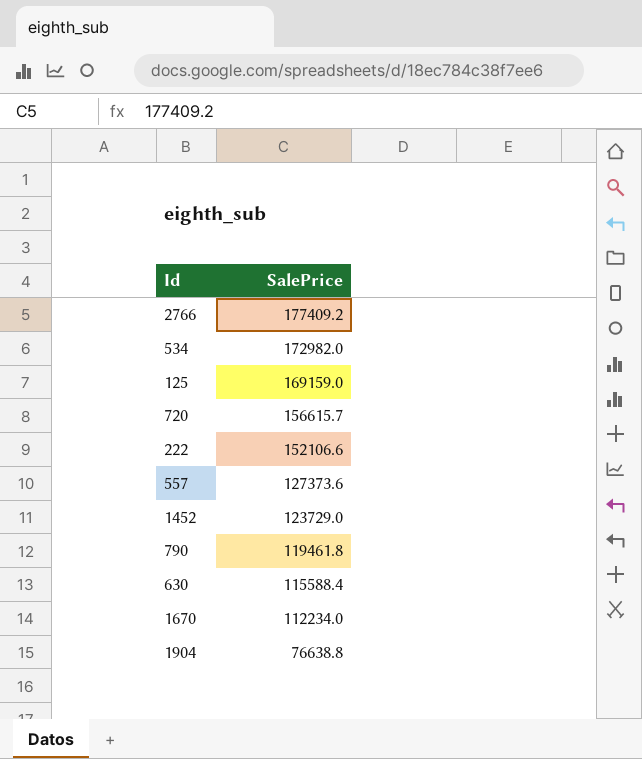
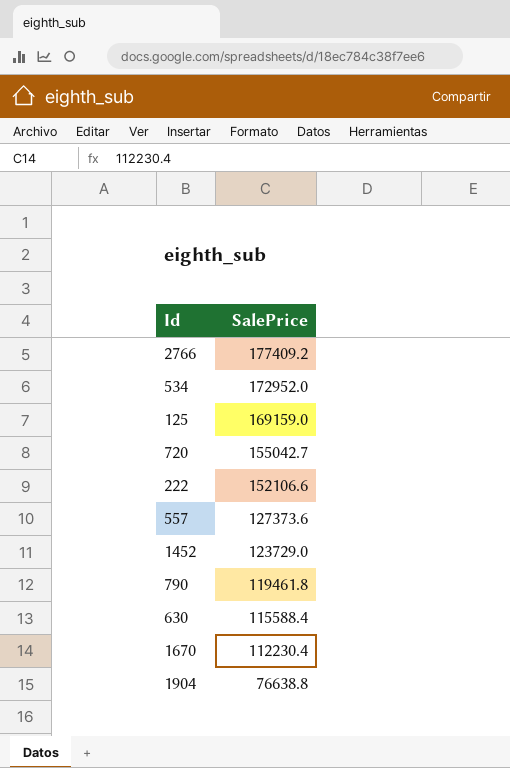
534 | SalePrice: 172982.0 -> 172952.0
720 | SalePrice: 156615.7 -> 155042.7
1670 | SalePrice: 112234.0 -> 112230.4

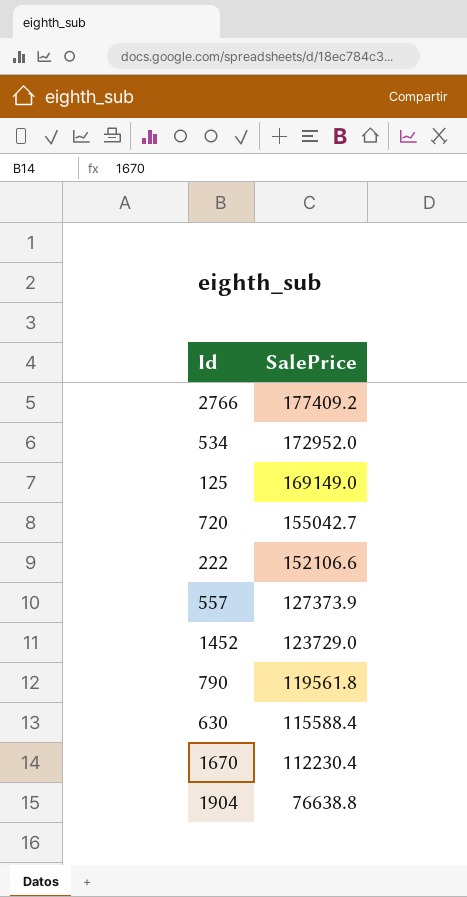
125 | SalePrice: 169159.0 -> 169149.0
557 | SalePrice: 127373.6 -> 127373.9
790 | SalePrice: 119461.8 -> 119561.8

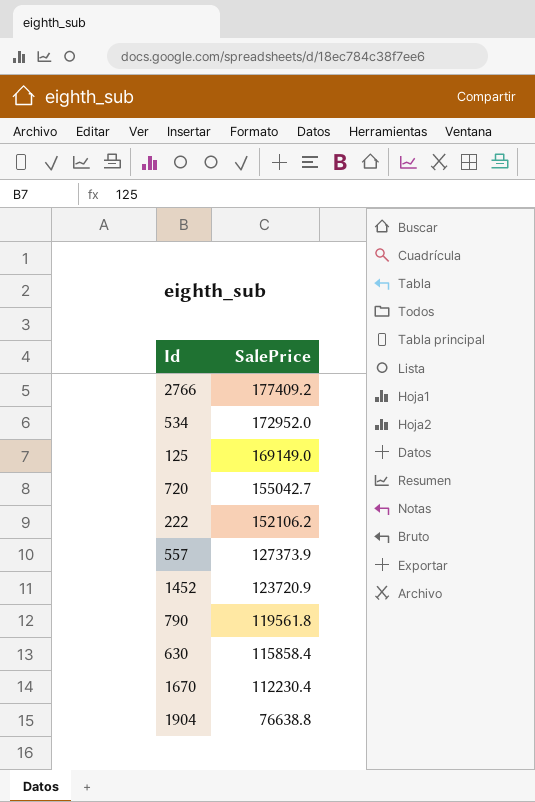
222 | SalePrice: 152106.6 -> 152106.2
1452 | SalePrice: 123729.0 -> 123720.9
630 | SalePrice: 115588.4 -> 115858.4

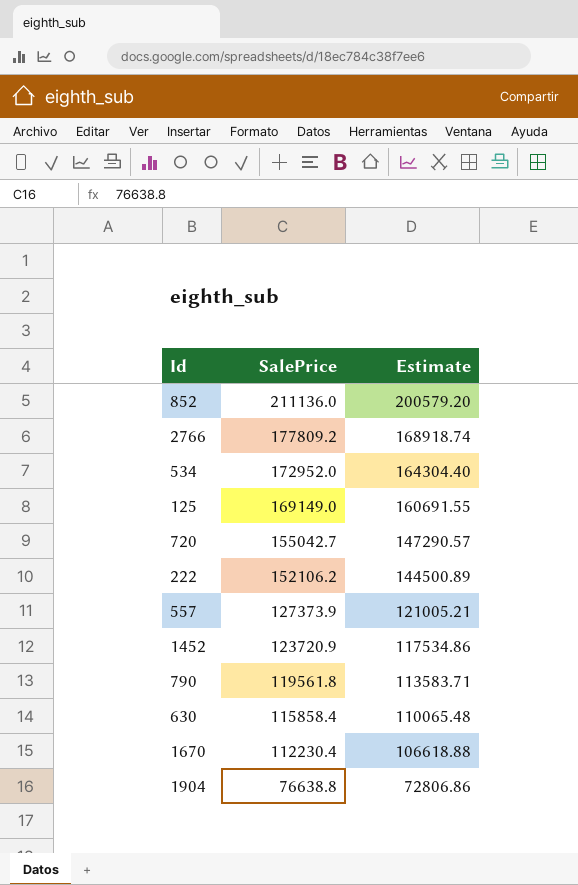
column Estimate | formula: none -> [SalePrice] * 0.95
row 852: none -> 211136.0 | 200579.20
2766 | SalePrice: 177409.2 -> 177809.2

